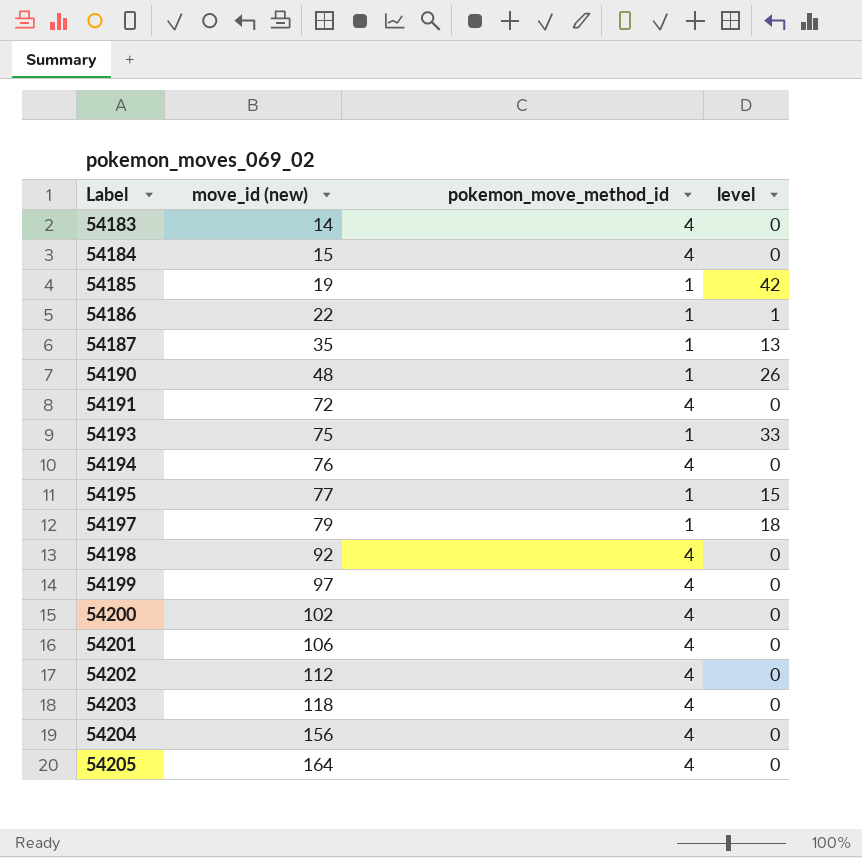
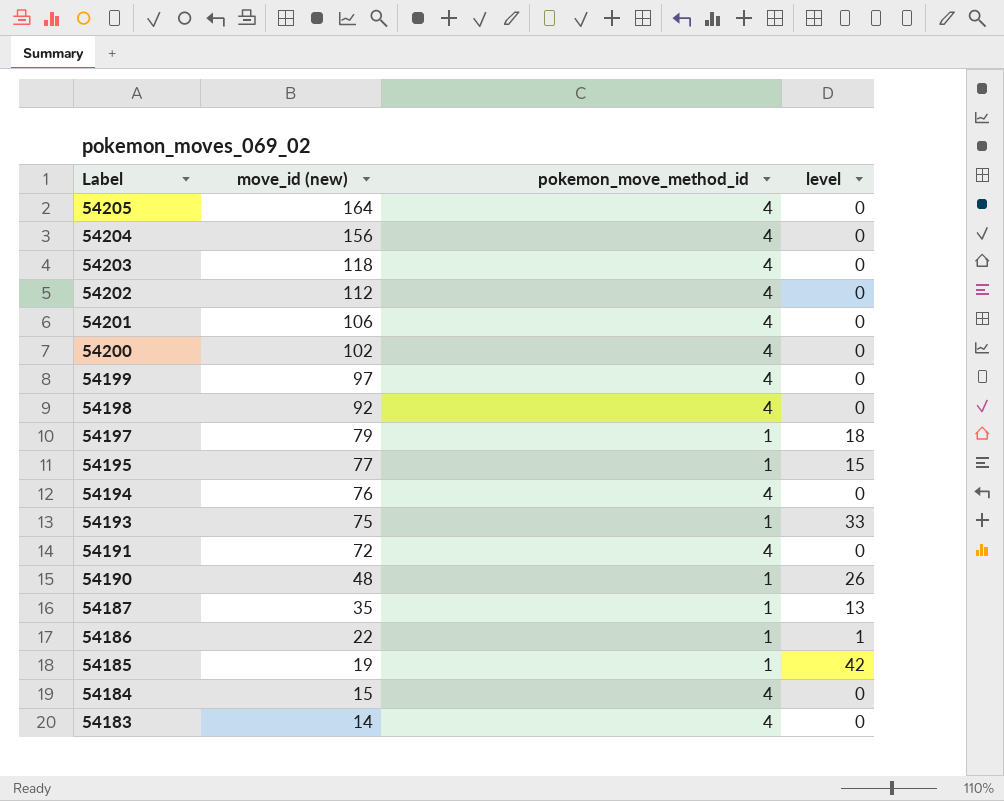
row order: Label ascending -> Label descending

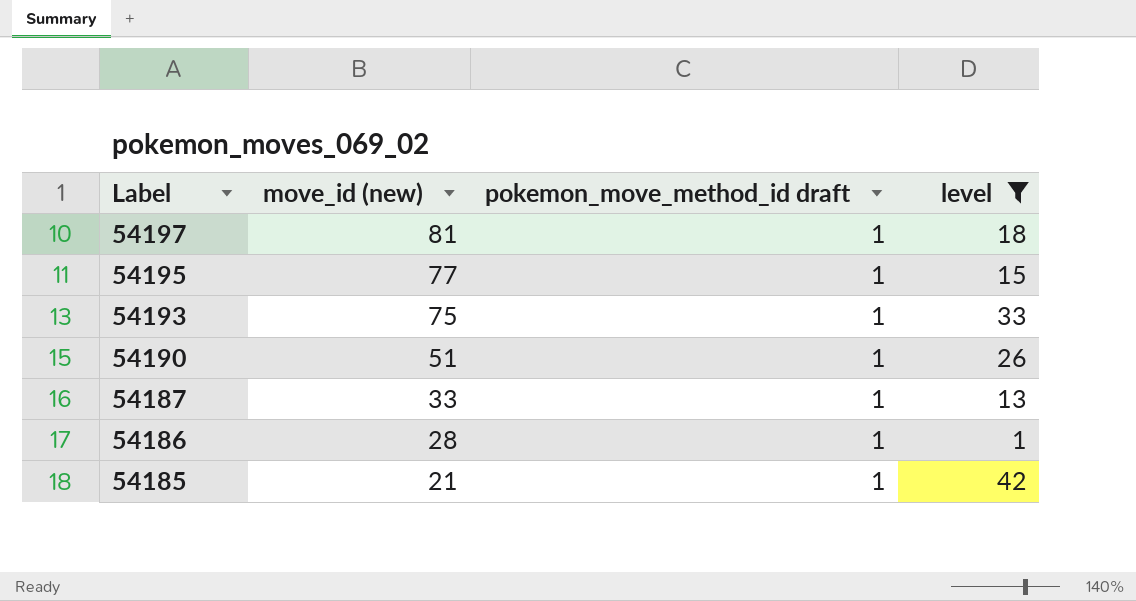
filter: none -> level != 0
column name: pokemon_move_method_id -> pokemon_move_method_id draft
54197 | move_id (new): 79 -> 81
54190 | move_id (new): 48 -> 51
54187 | move_id (new): 35 -> 33
54186 | move_id (new): 22 -> 28
54185 | move_id (new): 19 -> 21

